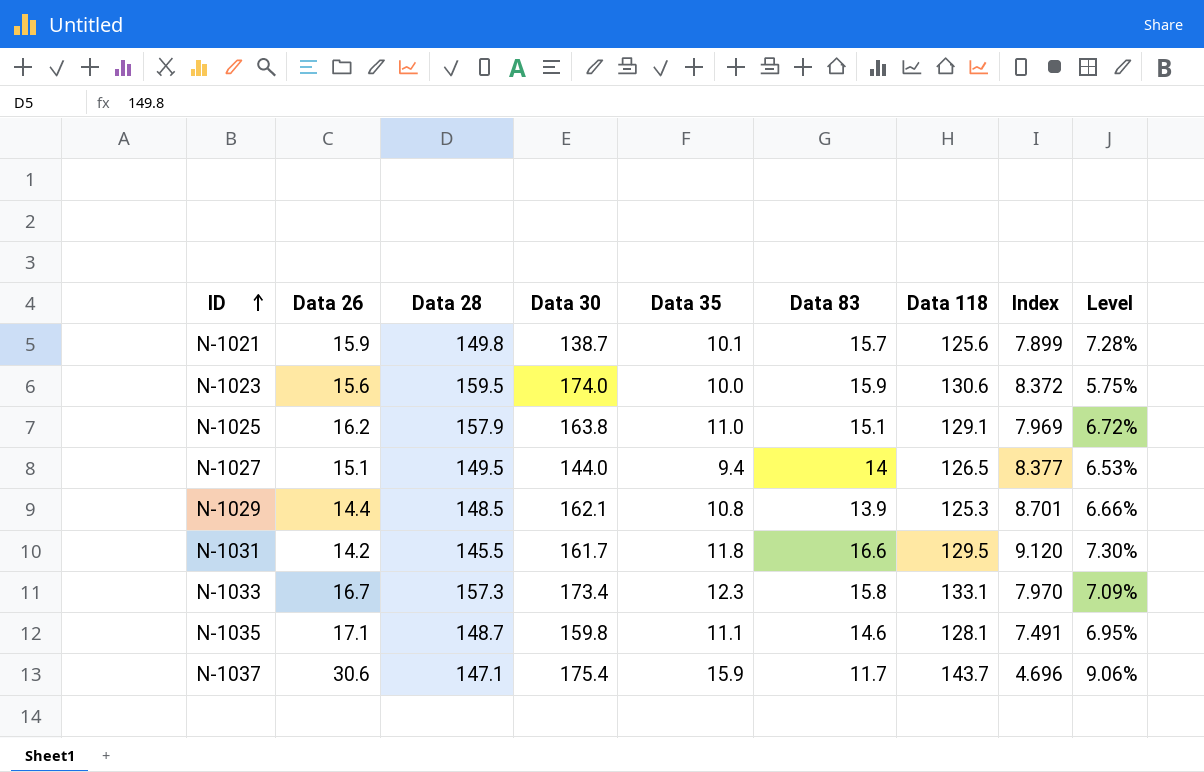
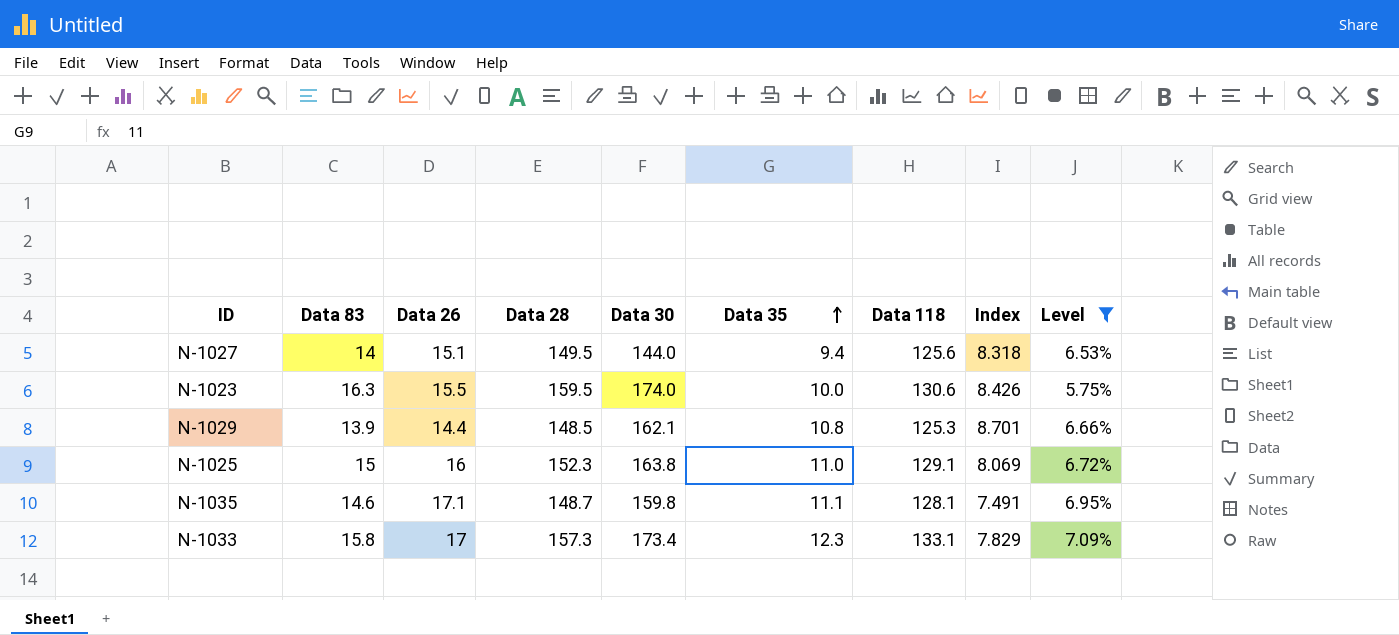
filter: none -> Level <= 7.09%
row order: ID ascending -> Data 35 ascending
column Data 83 | position: 6 -> 2
N-1027 | Data 118: 126.5 -> 125.6
N-1027 | Index: 8.377 -> 8.318
N-1023 | Data 83: 15.9 -> 16.3
N-1023 | Data 26: 15.6 -> 15.5
N-1023 | Index: 8.372 -> 8.426
N-1025 | Data 83: 15.1 -> 15
N-1025 | Data 26: 16.2 -> 16
N-1025 | Data 28: 157.9 -> 152.3
N-1025 | Index: 7.969 -> 8.069
N-1033 | Data 26: 16.7 -> 17
N-1033 | Index: 7.970 -> 7.829

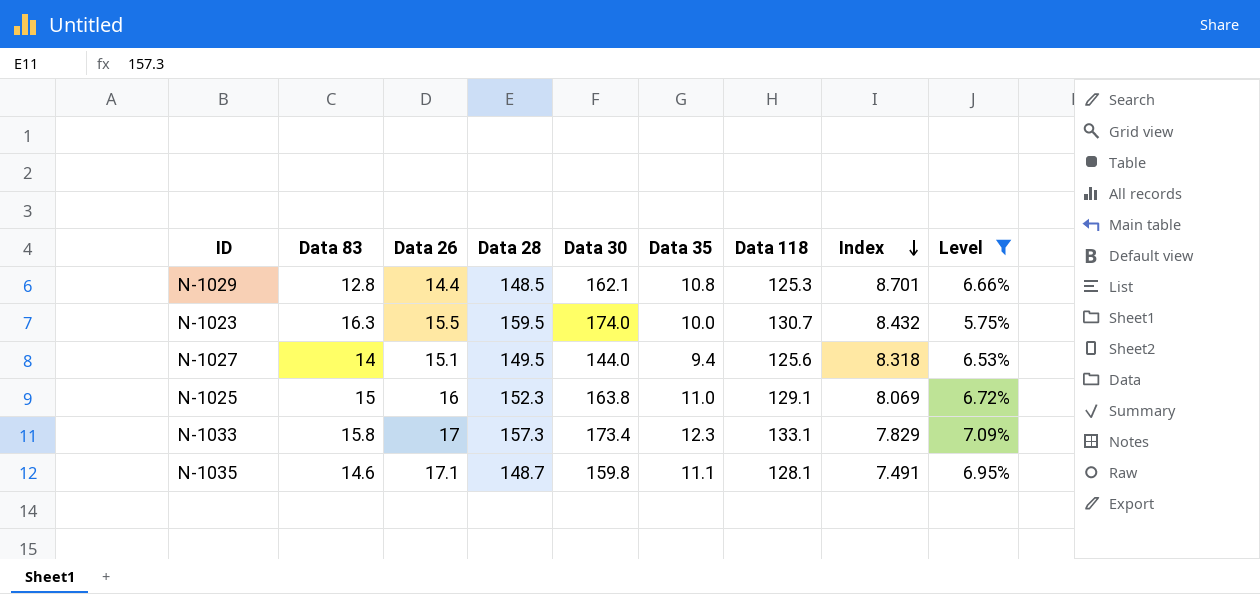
row order: Data 35 ascending -> Index descending
N-1029 | Data 83: 13.9 -> 12.8
N-1023 | Data 118: 130.6 -> 130.7
N-1023 | Index: 8.426 -> 8.432

